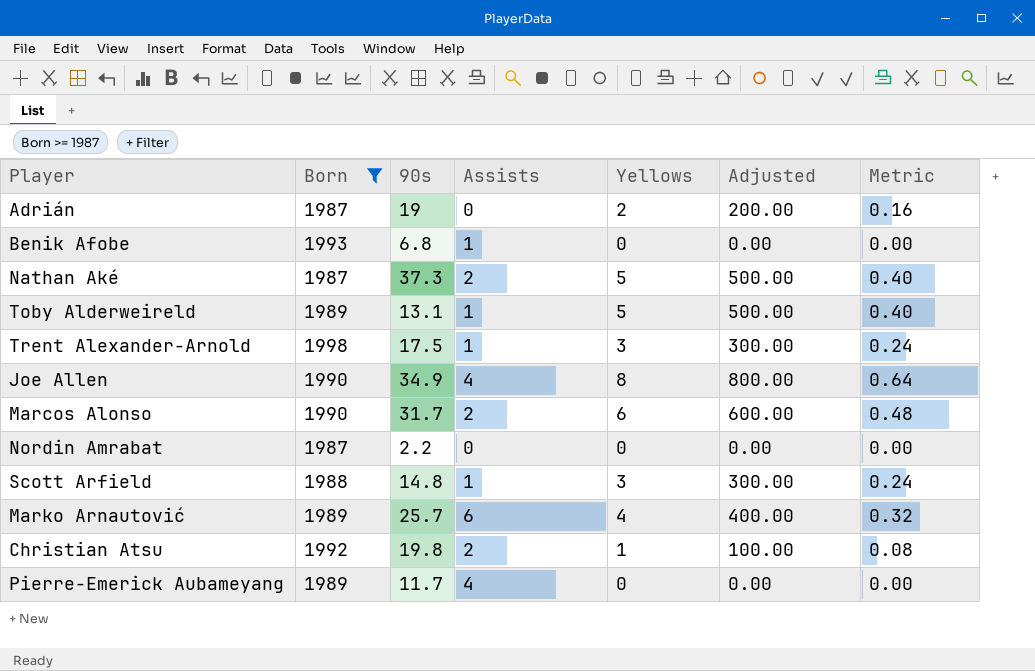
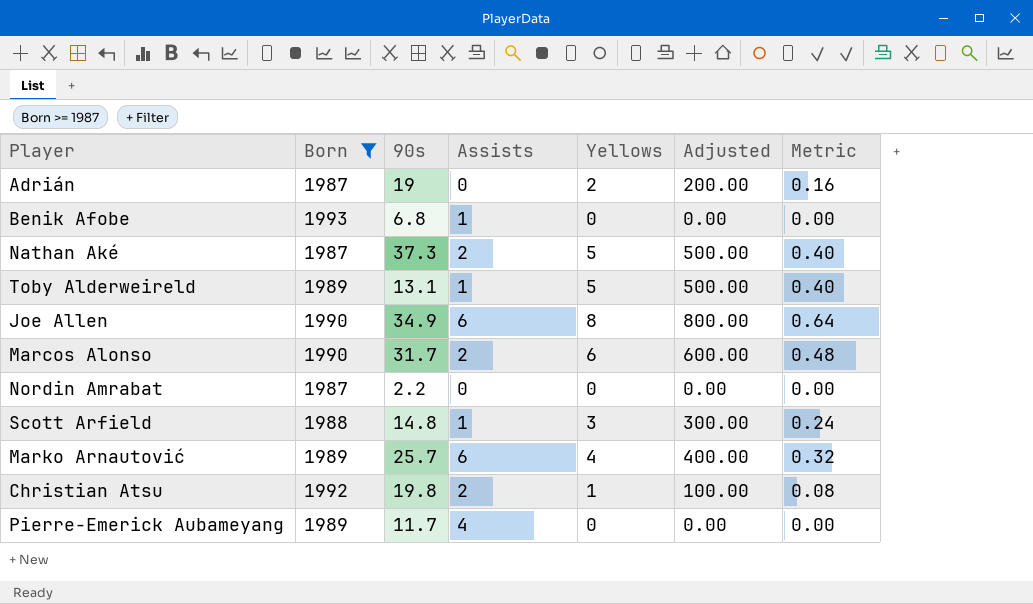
row Trent Alexander-Arnold: 1998 | 17.5 | 1 | 3 | 300.00 | 0.24 -> none
Joe Allen | Assists: 4 -> 6

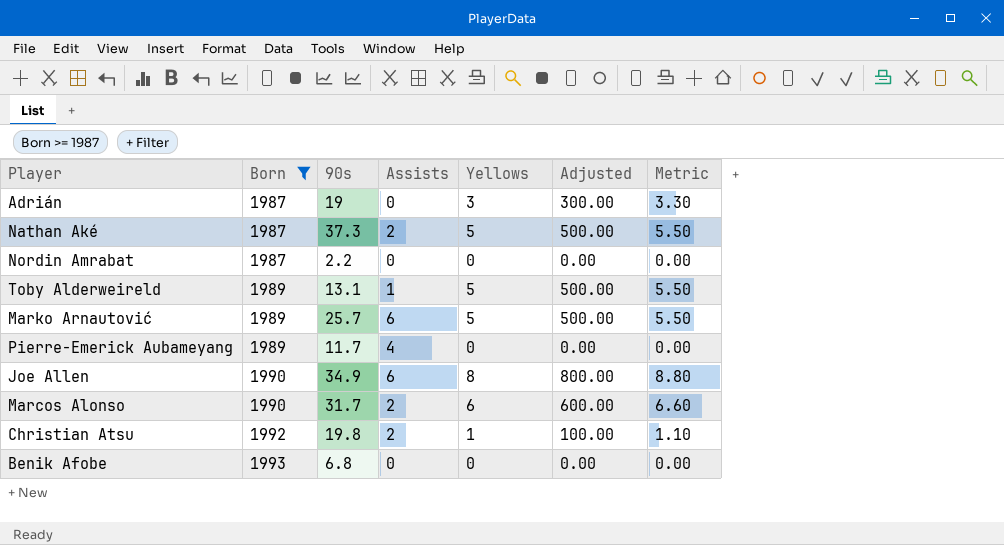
row order: none -> Born ascending
column Metric | formula: [Yellows] * 0.08 -> [Yellows] * 1.1
row Scott Arfield: 1988 | 14.8 | 1 | 3 | 300.00 | 0.24 -> none
Adrián | Yellows: 2 -> 3
Adrián | Adjusted: 200.00 -> 300.00
Marko Arnautović | Yellows: 4 -> 5
Marko Arnautović | Adjusted: 400.00 -> 500.00
Benik Afobe | Assists: 1 -> 0

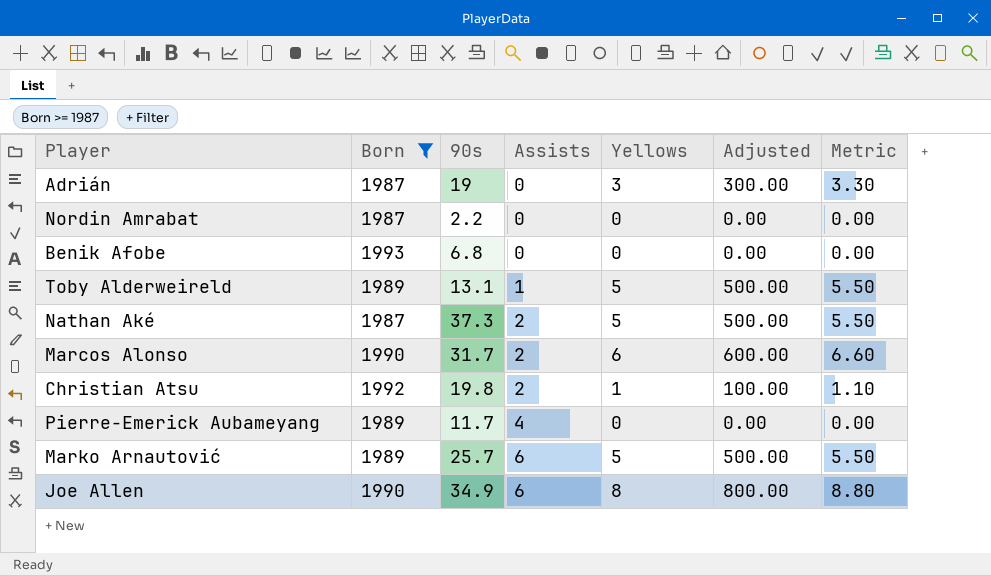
row order: Born ascending -> Assists ascending

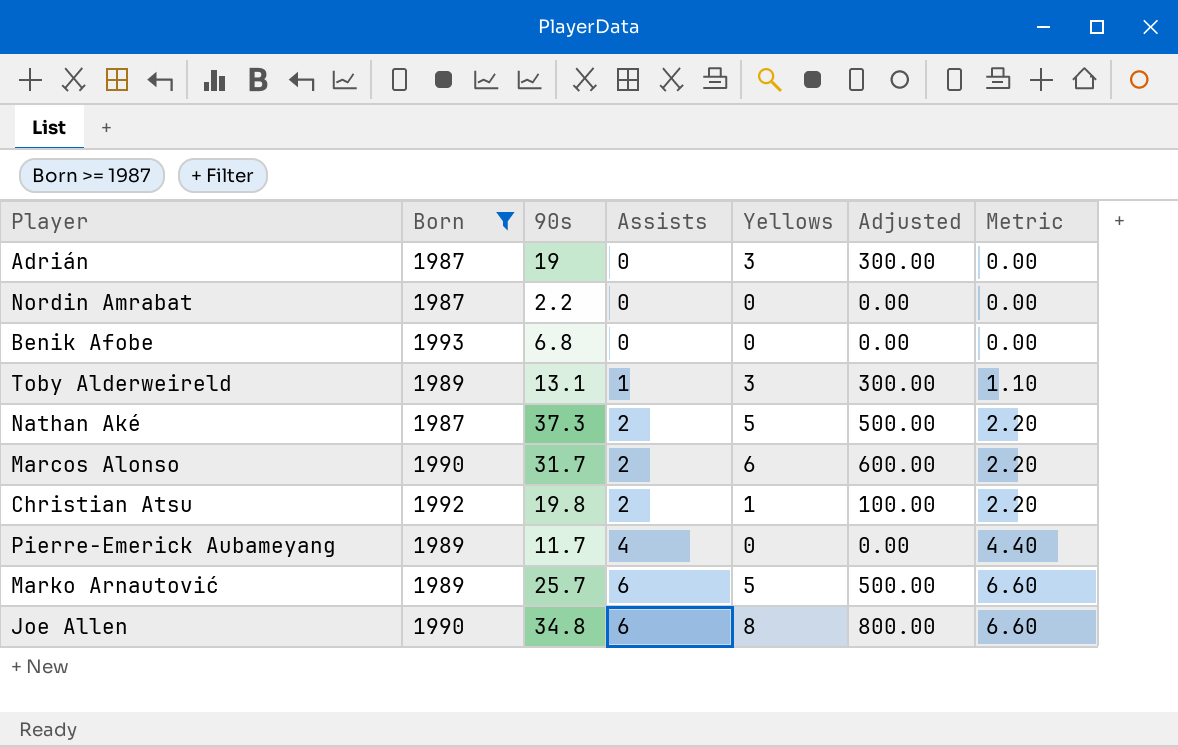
column Metric | formula: [Yellows] * 1.1 -> [Assists] * 1.1
Toby Alderweireld | Yellows: 5 -> 3
Toby Alderweireld | Adjusted: 500.00 -> 300.00
Joe Allen | 90s: 34.9 -> 34.8

